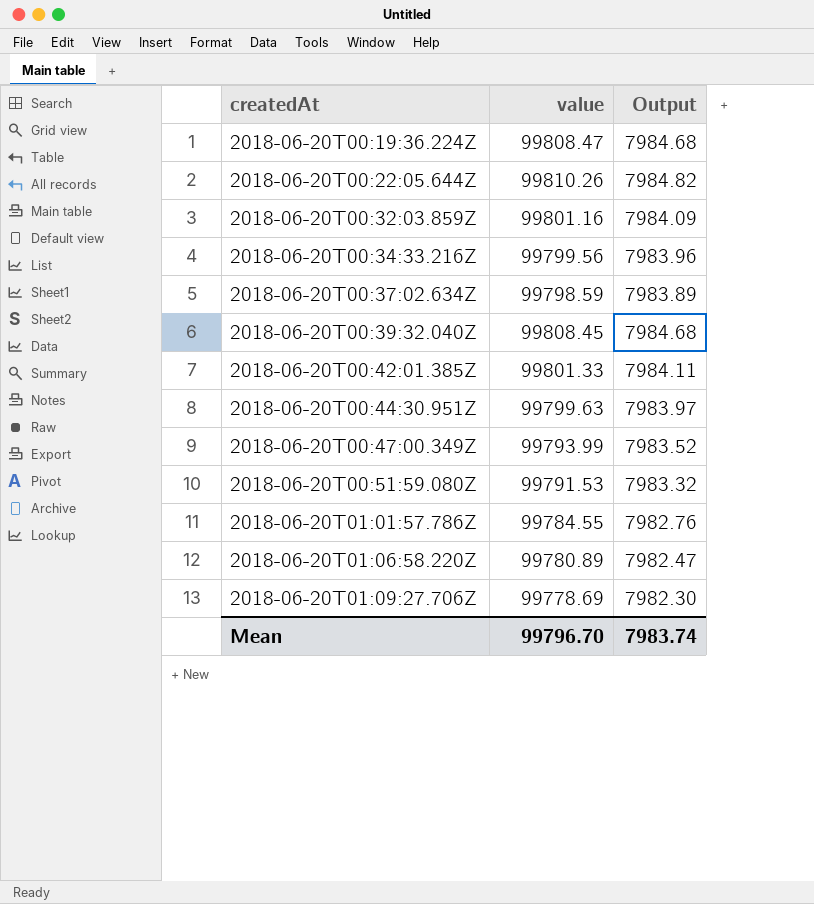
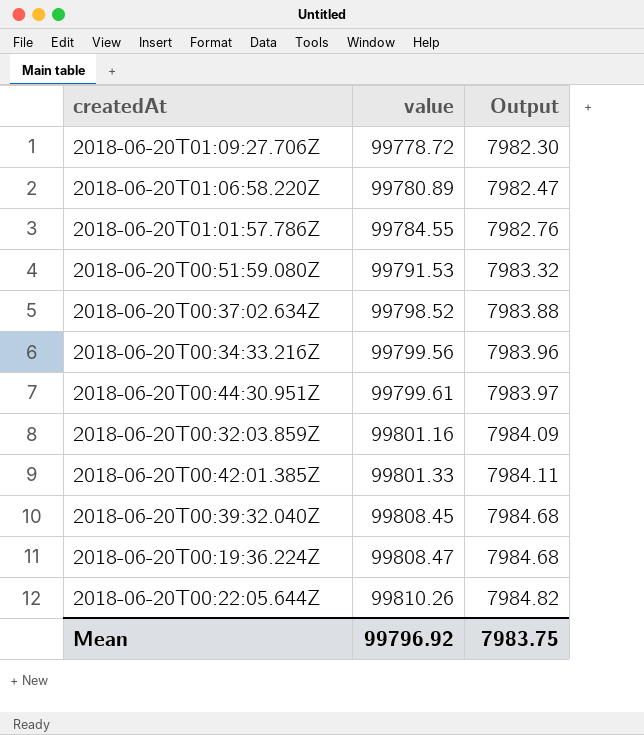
row order: createdAt ascending -> value ascending
row 2018-06-20T00:47:00.349Z: 99793.99 | 7983.52 -> none
2018-06-20T01:09:27.706Z | value: 99778.69 -> 99778.72
2018-06-20T00:37:02.634Z | value: 99798.59 -> 99798.52
2018-06-20T00:37:02.634Z | Output: 7983.89 -> 7983.88
2018-06-20T00:44:30.951Z | value: 99799.63 -> 99799.61
Mean | value: 99796.70 -> 99796.92
Mean | Output: 7983.74 -> 7983.75

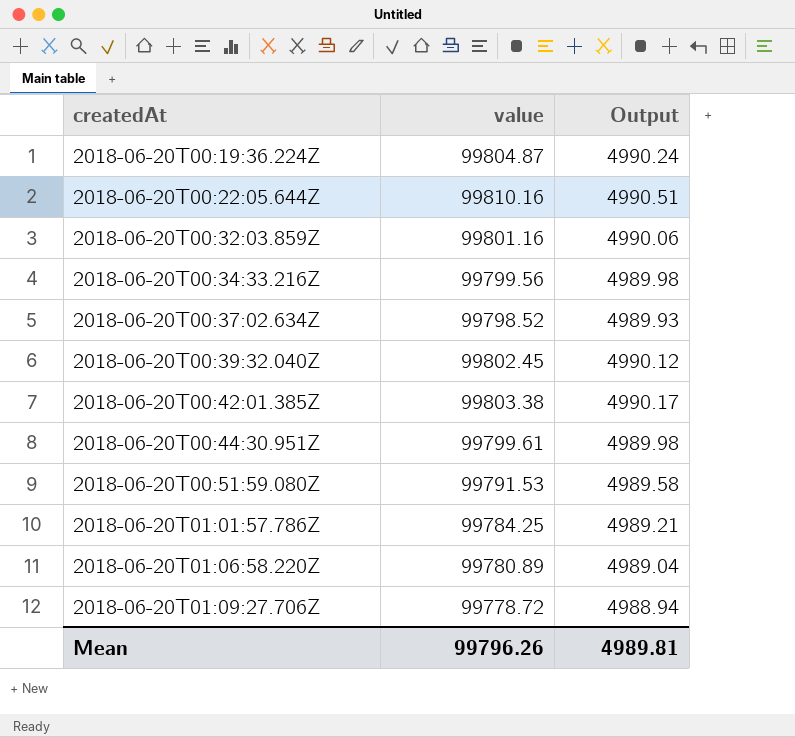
row order: value ascending -> createdAt ascending
column Output | formula: [value] * 0.08 -> [value] * 0.05
2018-06-20T00:19:36.224Z | value: 99808.47 -> 99804.87
2018-06-20T00:22:05.644Z | value: 99810.26 -> 99810.16
2018-06-20T00:39:32.040Z | value: 99808.45 -> 99802.45
2018-06-20T00:42:01.385Z | value: 99801.33 -> 99803.38
2018-06-20T01:01:57.786Z | value: 99784.55 -> 99784.25
Mean | value: 99796.92 -> 99796.26
Mean | Output: 7983.75 -> 4989.81

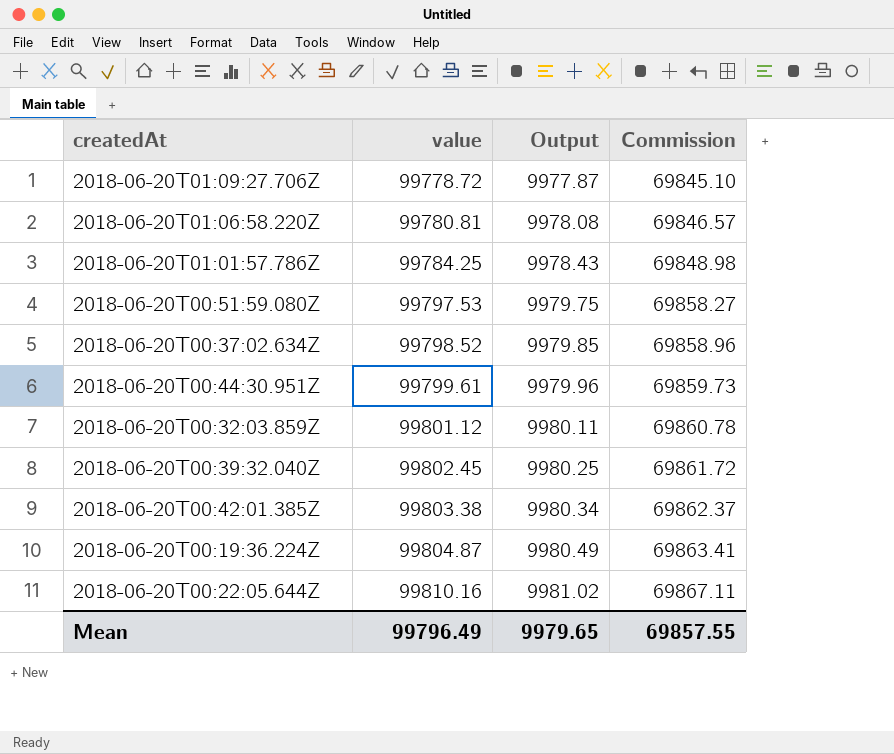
row order: createdAt ascending -> value ascending
column Output | formula: [value] * 0.05 -> [value] * 0.1
column Commission | formula: none -> [value] * 0.7
row 2018-06-20T00:34:33.216Z: 99799.56 | 4989.98 -> none
2018-06-20T01:06:58.220Z | value: 99780.89 -> 99780.81
2018-06-20T00:51:59.080Z | value: 99791.53 -> 99797.53
2018-06-20T00:32:03.859Z | value: 99801.16 -> 99801.12
Mean | value: 99796.26 -> 99796.49
Mean | Output: 4989.81 -> 9979.65

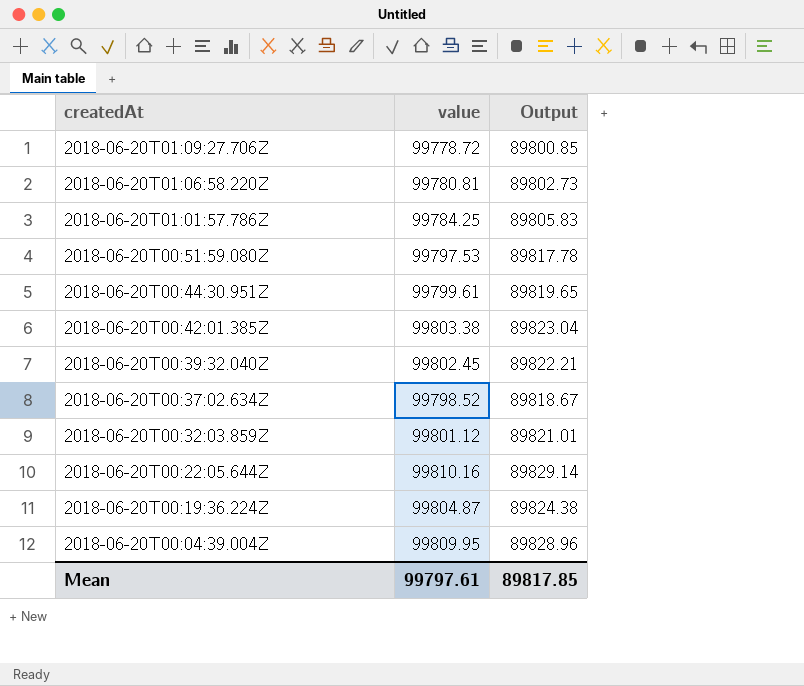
row order: value ascending -> createdAt descending
column Commission | formula: [value] * 0.7 -> none
column Output | formula: [value] * 0.1 -> [value] * 0.9
row 2018-06-20T00:04:39.004Z: none -> 99809.95 | 89828.96
Mean | value: 99796.49 -> 99797.61
Mean | Output: 9979.65 -> 89817.85

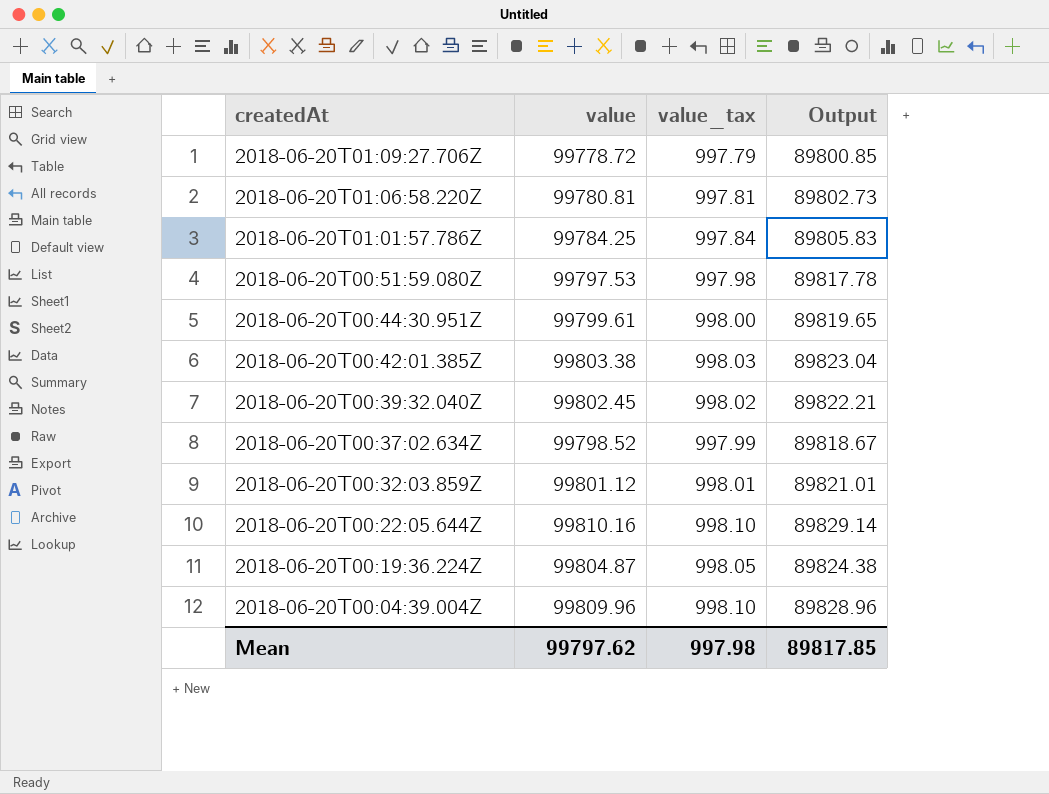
column value_tax | formula: none -> [value] * 0.01
2018-06-20T00:04:39.004Z | value: 99809.95 -> 99809.96
Mean | value: 99797.61 -> 99797.62

